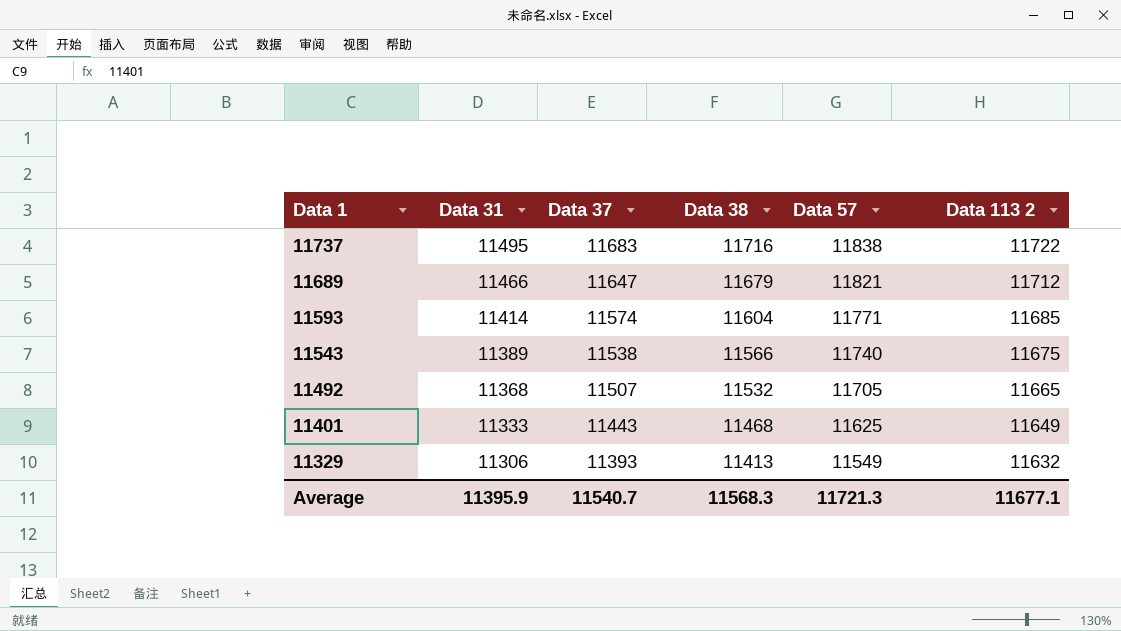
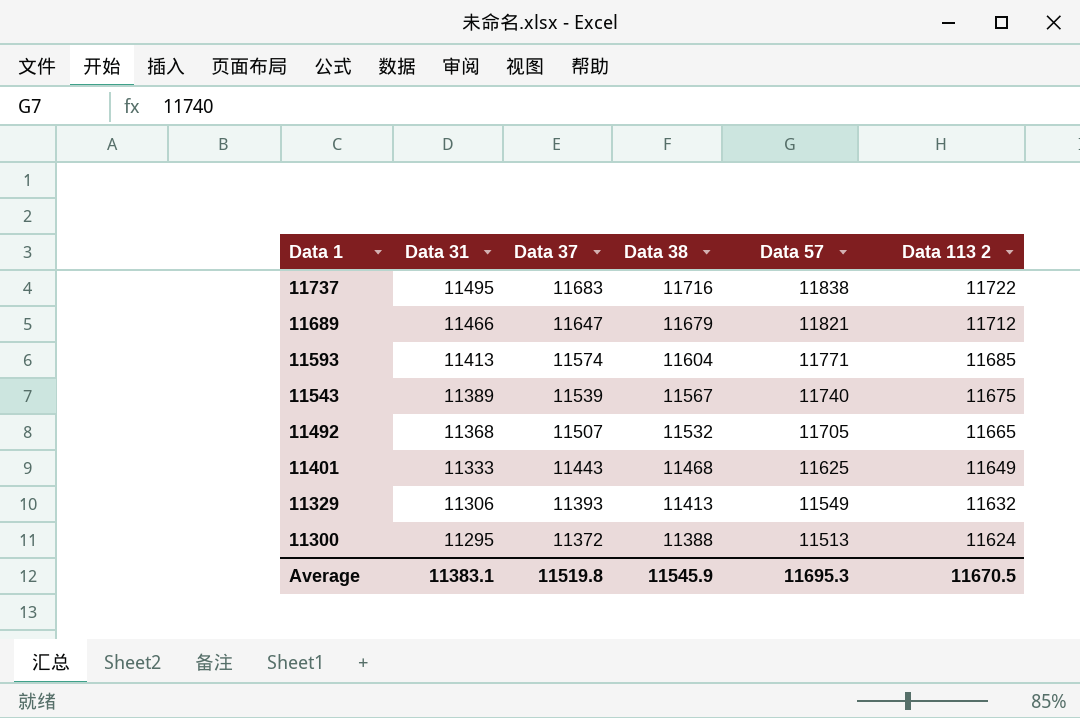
11593 | Data 31: 11414 -> 11413
11543 | Data 37: 11538 -> 11539
11543 | Data 38: 11566 -> 11567
row 11300: none -> 11295 | 11372 | 11388 | 11513 | 11624
Average | Data 31: 11395.9 -> 11383.1
Average | Data 37: 11540.7 -> 11519.8
Average | Data 38: 11568.3 -> 11545.9
Average | Data 57: 11721.3 -> 11695.3
Average | Data 113 2: 11677.1 -> 11670.5

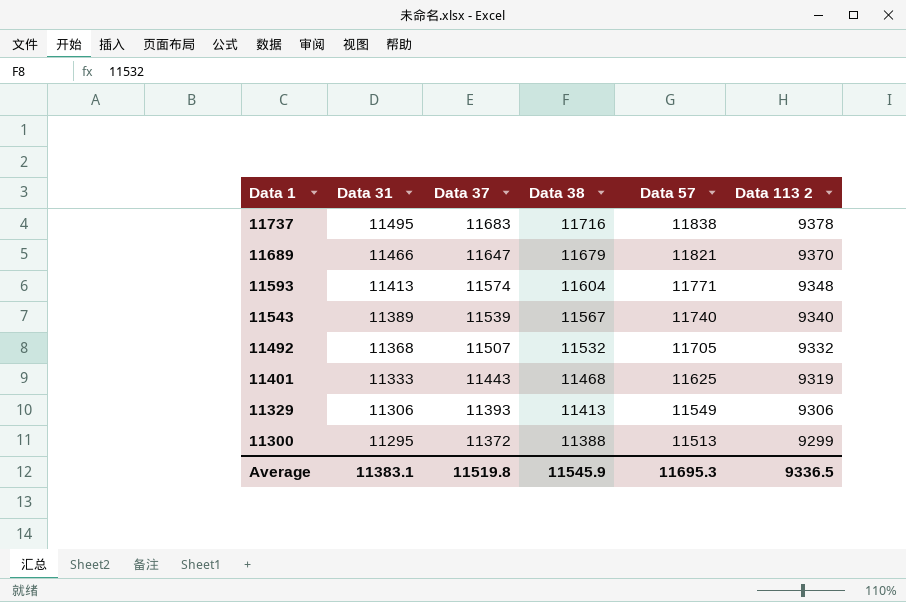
11737 | Data 113 2: 11722 -> 9378
11689 | Data 113 2: 11712 -> 9370
11593 | Data 113 2: 11685 -> 9348
11543 | Data 113 2: 11675 -> 9340
11492 | Data 113 2: 11665 -> 9332
11401 | Data 113 2: 11649 -> 9319
11329 | Data 113 2: 11632 -> 9306
11300 | Data 113 2: 11624 -> 9299
Average | Data 113 2: 11670.5 -> 9336.5

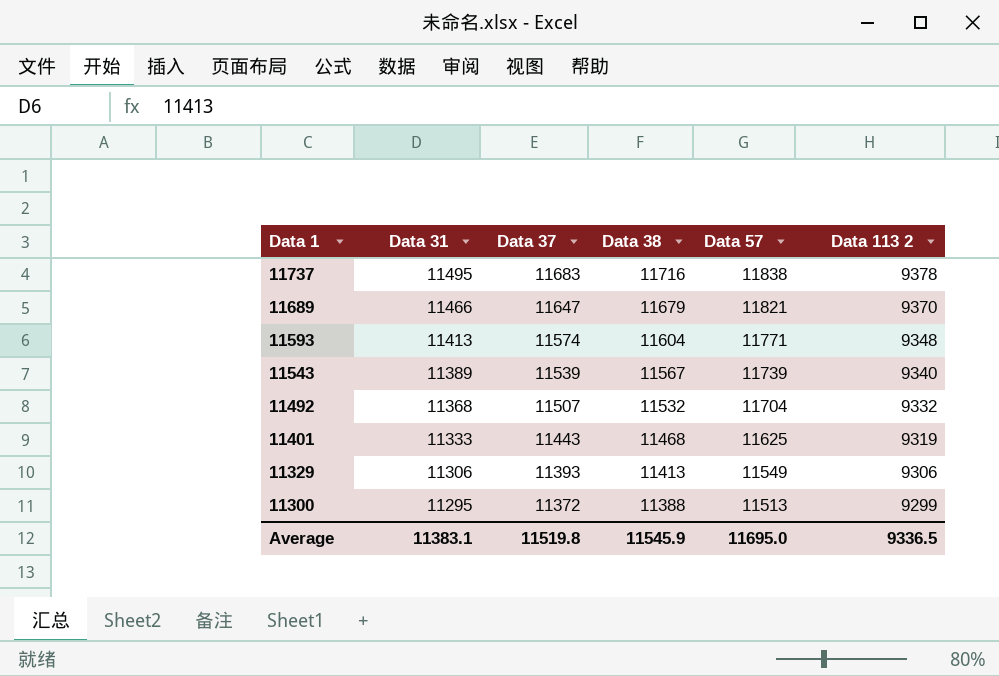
11543 | Data 57: 11740 -> 11739
11492 | Data 57: 11705 -> 11704
Average | Data 57: 11695.3 -> 11695.0

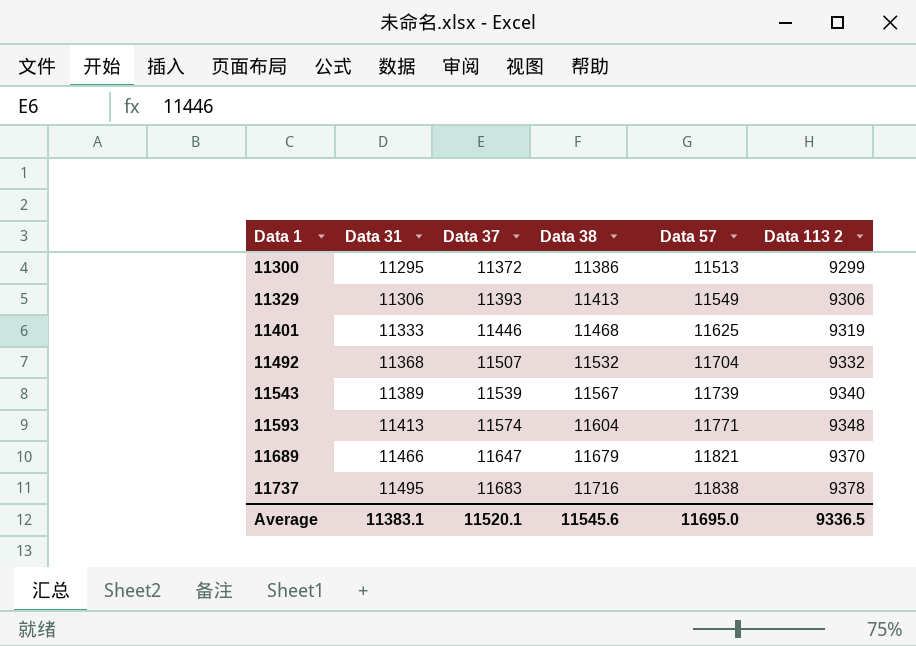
row order: Data 1 descending -> Data 1 ascending
11300 | Data 38: 11388 -> 11386
11401 | Data 37: 11443 -> 11446
Average | Data 37: 11519.8 -> 11520.1
Average | Data 38: 11545.9 -> 11545.6

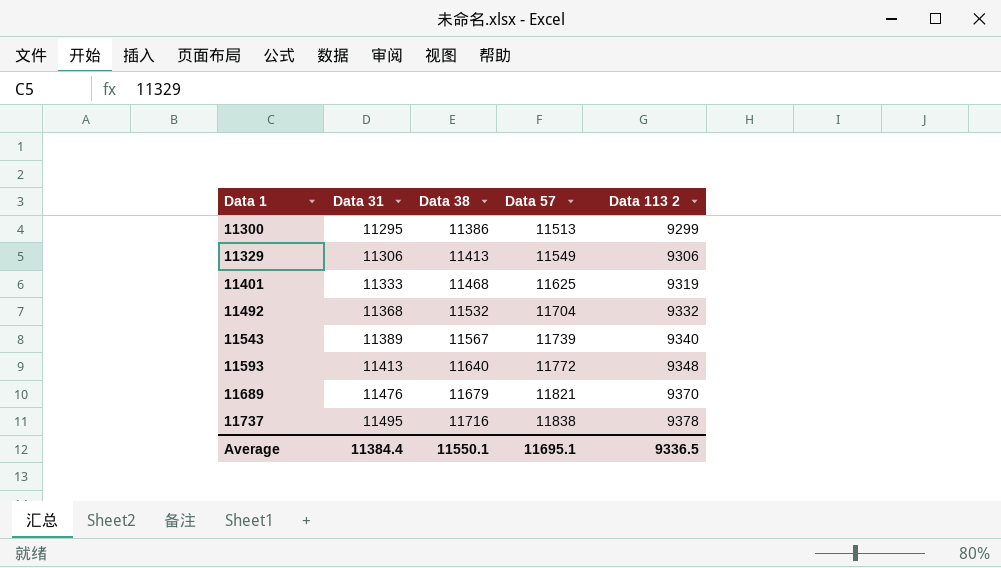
column Data 37 | position: 3 -> none
11593 | Data 38: 11604 -> 11640
11593 | Data 57: 11771 -> 11772
11689 | Data 31: 11466 -> 11476
Average | Data 31: 11383.1 -> 11384.4
Average | Data 38: 11545.6 -> 11550.1
Average | Data 57: 11695.0 -> 11695.1

